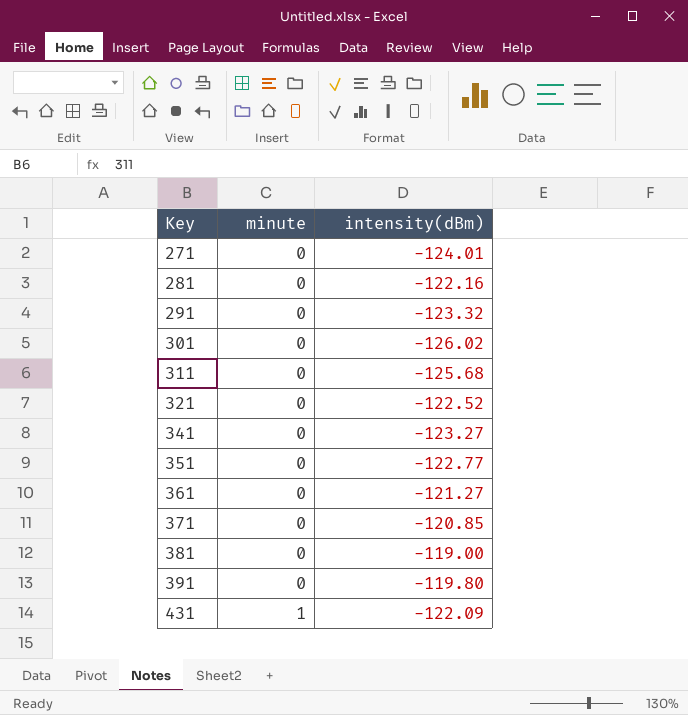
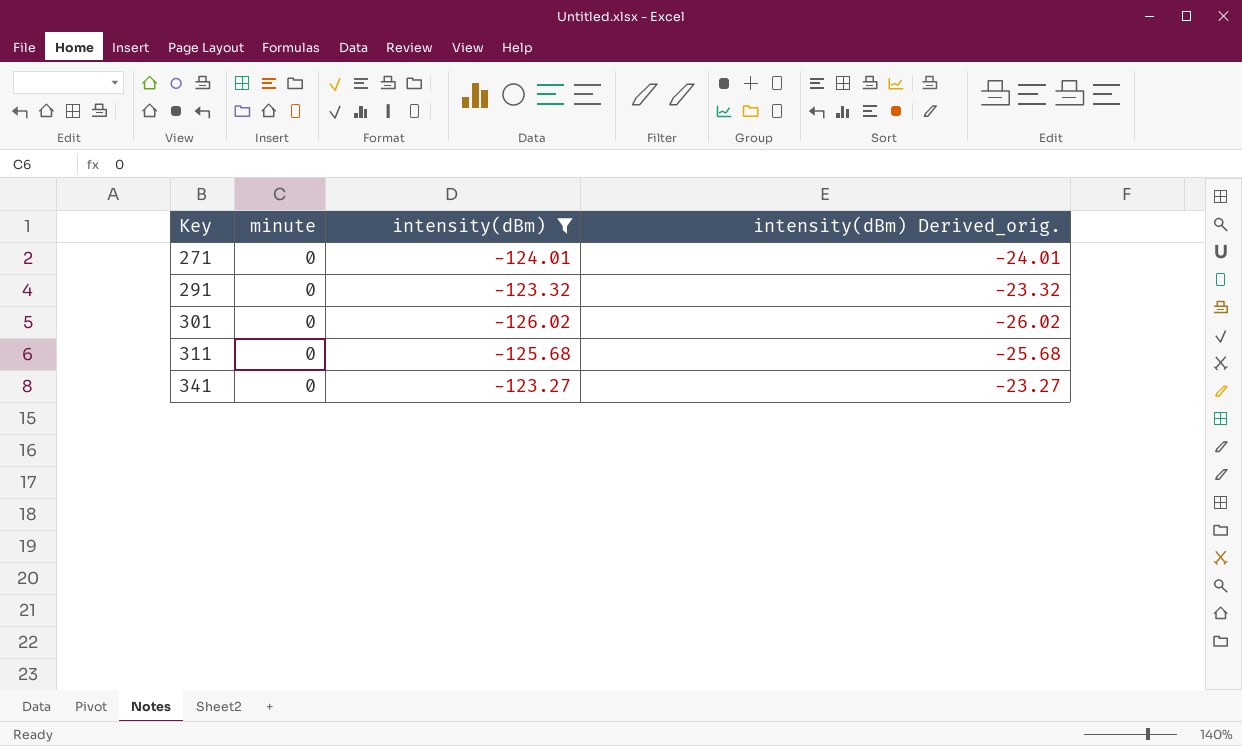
filter: none -> intensity(dBm) <= -123.27
column intensity(dBm) Derived_orig. | formula: none -> [intensity(dBm)] + 100

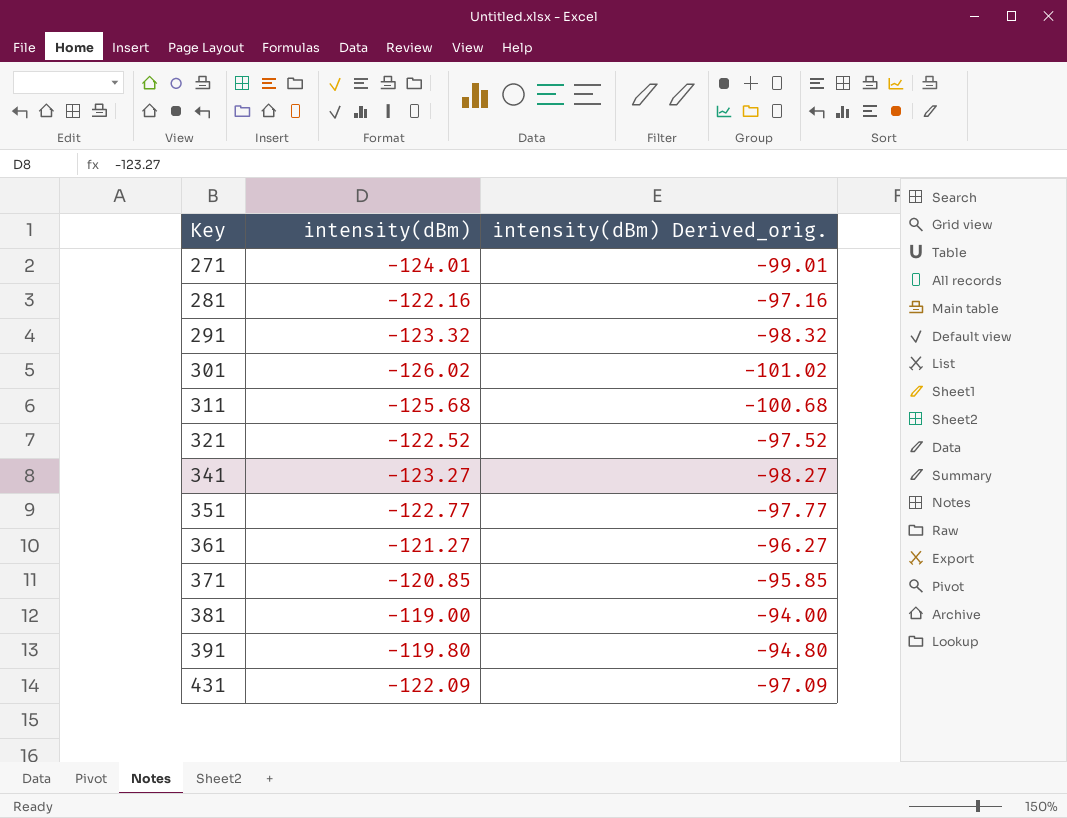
filter: intensity(dBm) <= -123.27 -> none
column minute | position: 2 -> none
column intensity(dBm) Derived_orig. | formula: [intensity(dBm)] + 100 -> [intensity(dBm)] + 25

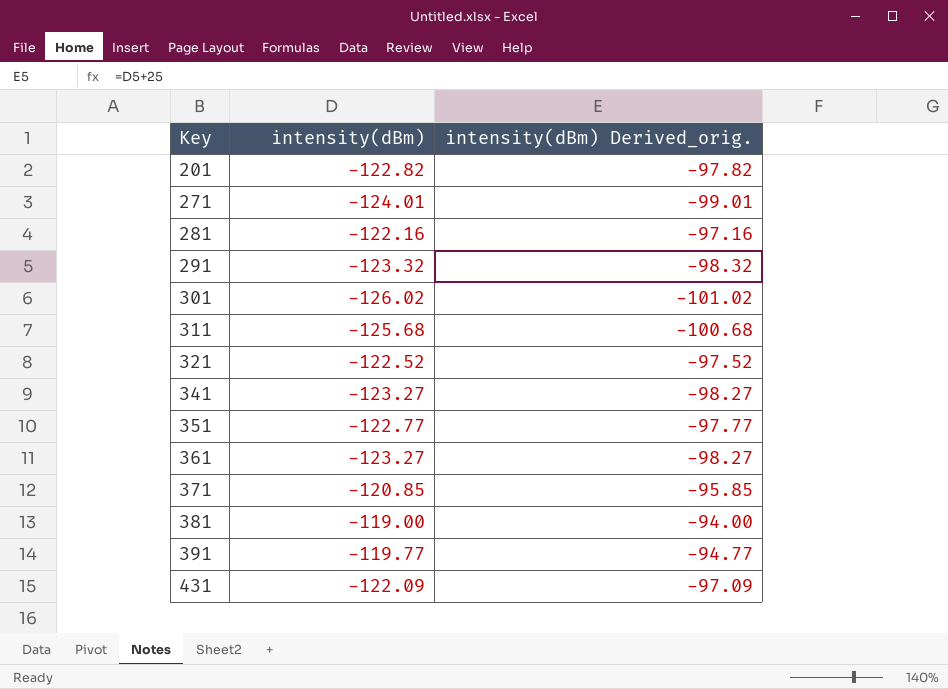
row 201: none -> -122.82 | -97.82
361 | intensity(dBm): -121.27 -> -123.27
361 | intensity(dBm) Derived_orig.: -96.27 -> -98.27
391 | intensity(dBm): -119.80 -> -119.77
391 | intensity(dBm) Derived_orig.: -94.80 -> -94.77

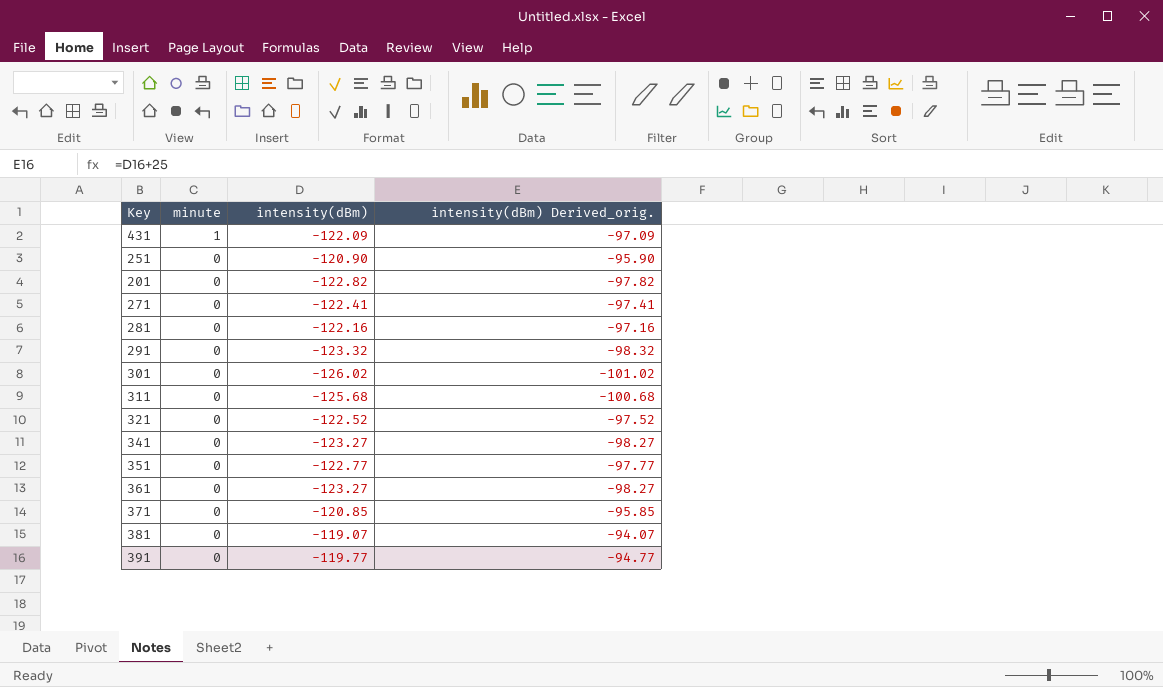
row order: Key ascending -> minute descending
column minute | position: none -> 2
row 251: none -> 0 | -120.90 | -95.90
271 | intensity(dBm): -124.01 -> -122.41
271 | intensity(dBm) Derived_orig.: -99.01 -> -97.41
381 | intensity(dBm): -119.00 -> -119.07
381 | intensity(dBm) Derived_orig.: -94.00 -> -94.07

